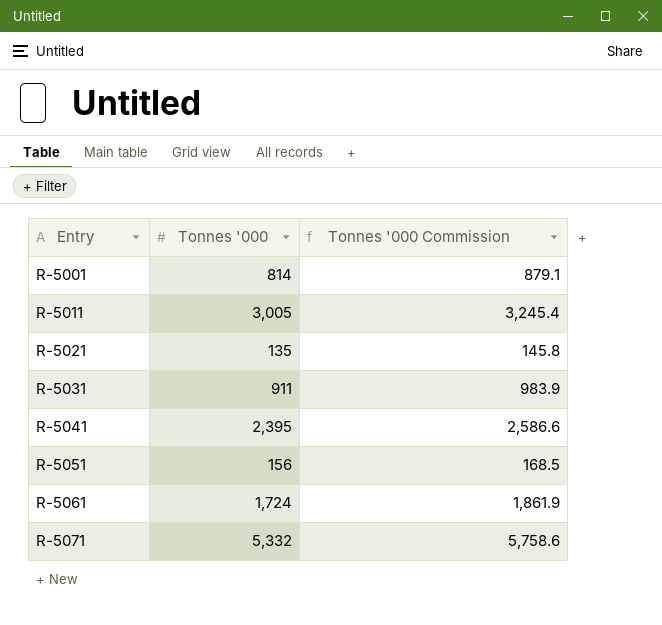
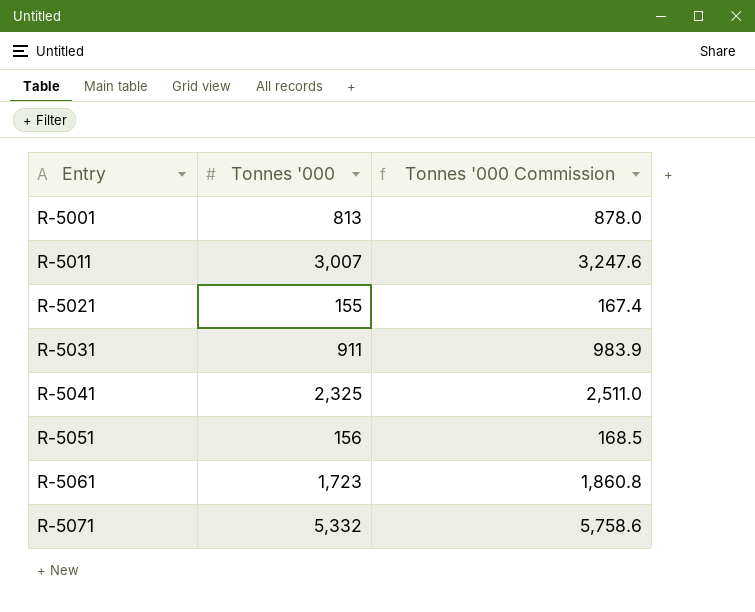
R-5001 | Tonnes '000: 814 -> 813
R-5001 | Tonnes '000 Commission: 879.1 -> 878.0
R-5011 | Tonnes '000: 3,005 -> 3,007
R-5011 | Tonnes '000 Commission: 3,245.4 -> 3,247.6
R-5021 | Tonnes '000: 135 -> 155
R-5021 | Tonnes '000 Commission: 145.8 -> 167.4
R-5041 | Tonnes '000: 2,395 -> 2,325
R-5041 | Tonnes '000 Commission: 2,586.6 -> 2,511.0
R-5061 | Tonnes '000: 1,724 -> 1,723
R-5061 | Tonnes '000 Commission: 1,861.9 -> 1,860.8

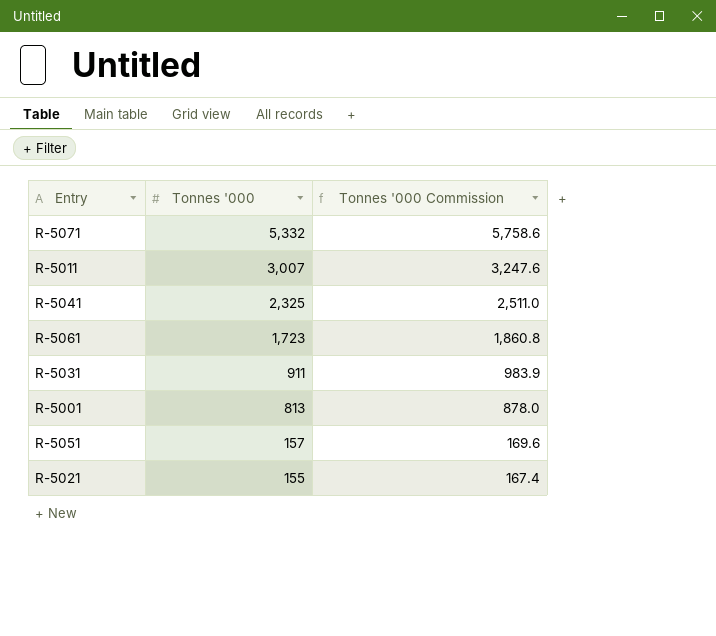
row order: Entry ascending -> Tonnes '000 descending
R-5051 | Tonnes '000: 156 -> 157
R-5051 | Tonnes '000 Commission: 168.5 -> 169.6

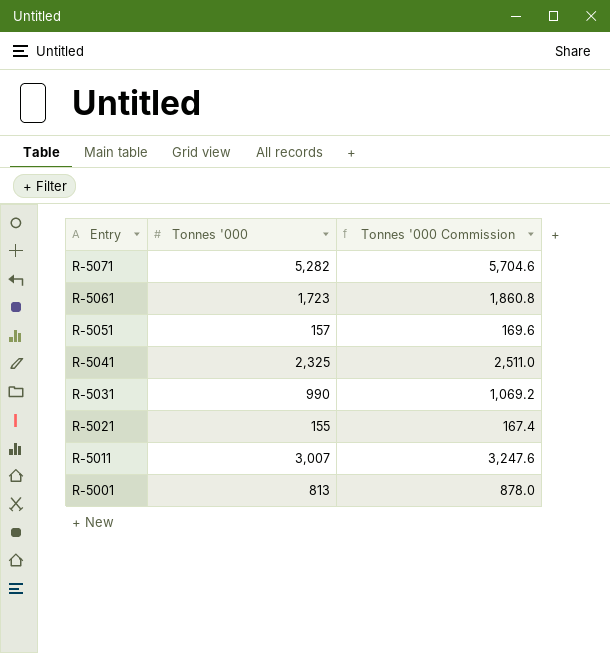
row order: Tonnes '000 descending -> Entry descending
R-5071 | Tonnes '000: 5,332 -> 5,282
R-5071 | Tonnes '000 Commission: 5,758.6 -> 5,704.6
R-5031 | Tonnes '000: 911 -> 990
R-5031 | Tonnes '000 Commission: 983.9 -> 1,069.2

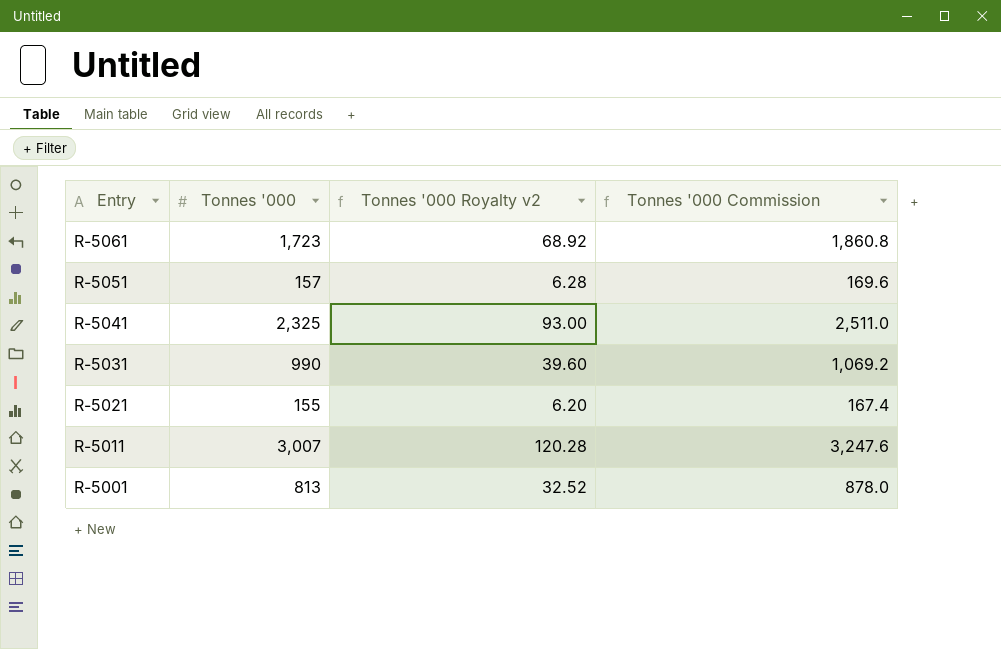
column Tonnes '000 Royalty v2 | formula: none -> [Tonnes '000] * 0.04
row R-5071: 5,282 | 5,704.6 -> none

